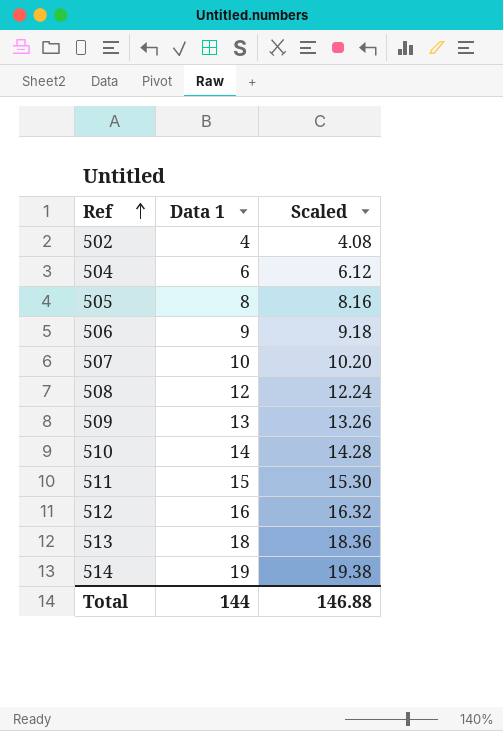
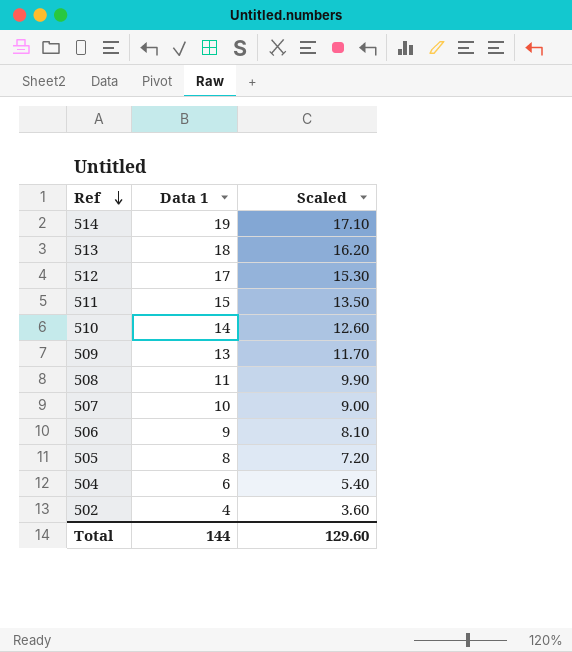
row order: Ref ascending -> Ref descending
column Scaled | formula: [Data 1] * 1.02 -> [Data 1] * 0.9
512 | Data 1: 16 -> 17
508 | Data 1: 12 -> 11
Total | Scaled: 146.88 -> 129.60

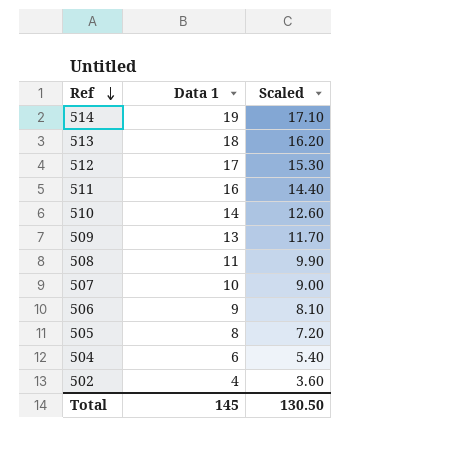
511 | Data 1: 15 -> 16
511 | Scaled: 13.50 -> 14.40
Total | Data 1: 144 -> 145
Total | Scaled: 129.60 -> 130.50

